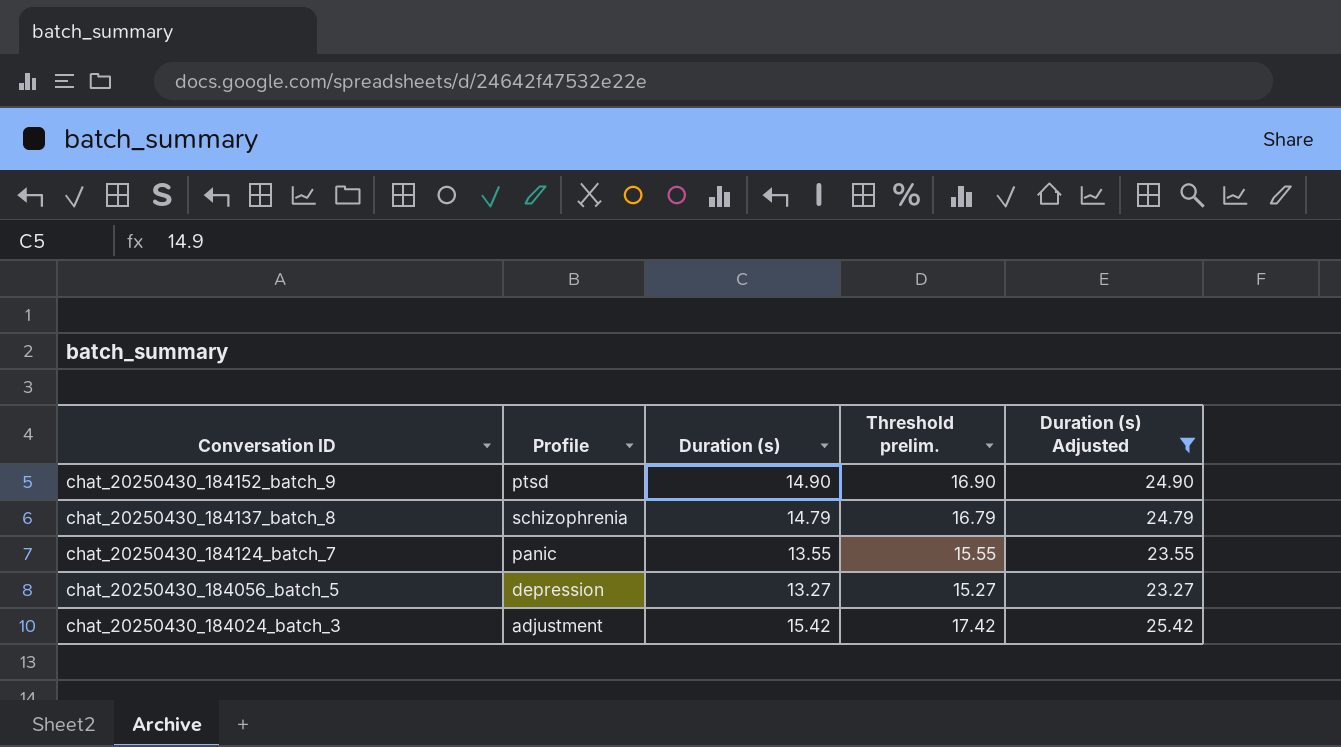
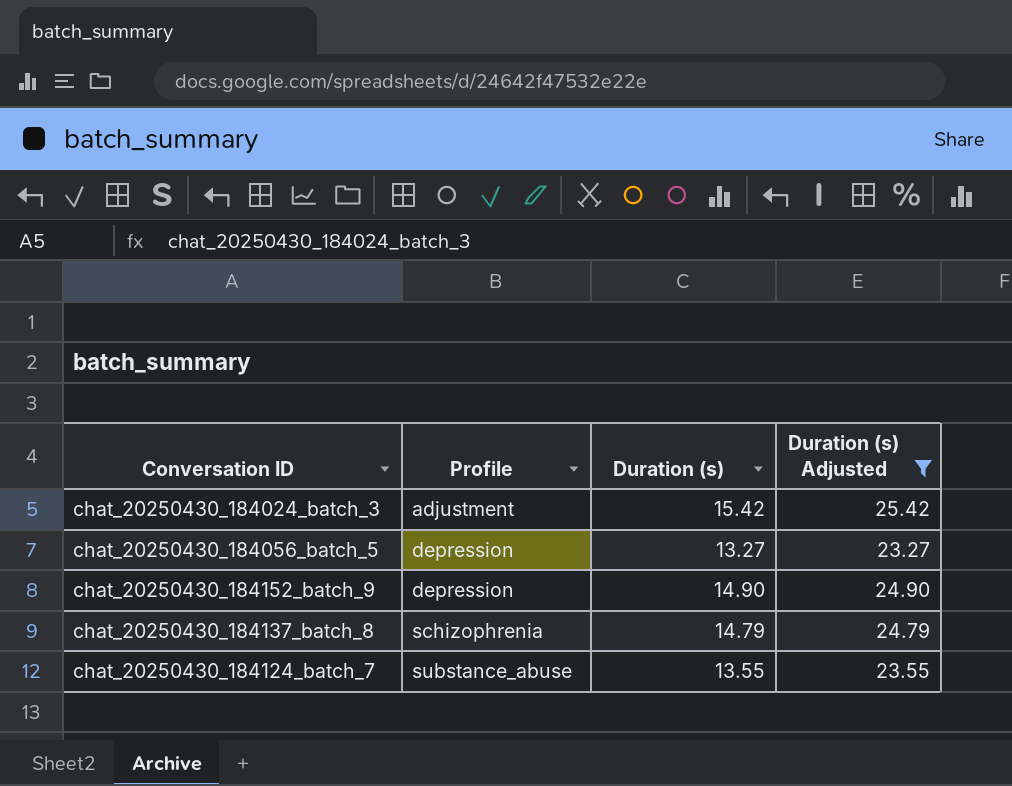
row order: Conversation ID descending -> Profile ascending
column Threshold prelim. | formula: [Duration (s)] + 2 -> none
chat_20250430_184152_batch_9 | Profile: ptsd -> depression
chat_20250430_184124_batch_7 | Profile: panic -> substance_abuse

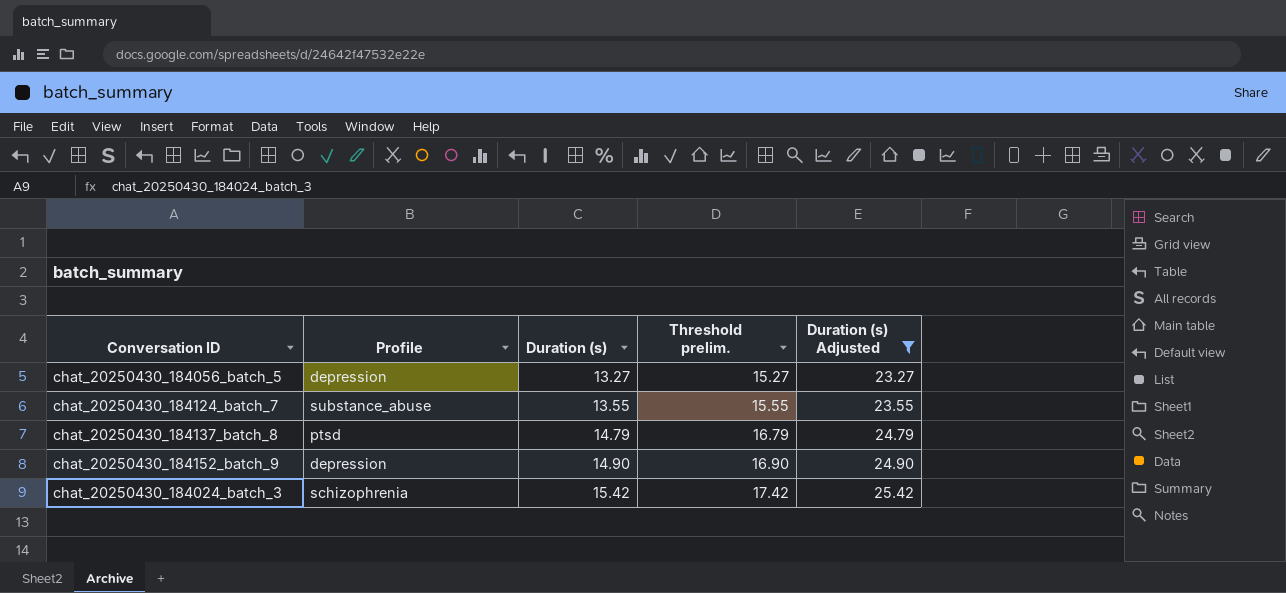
row order: Profile ascending -> Duration (s) ascending
column Threshold prelim. | formula: none -> [Duration (s)] + 2
chat_20250430_184137_batch_8 | Profile: schizophrenia -> ptsd
chat_20250430_184024_batch_3 | Profile: adjustment -> schizophrenia

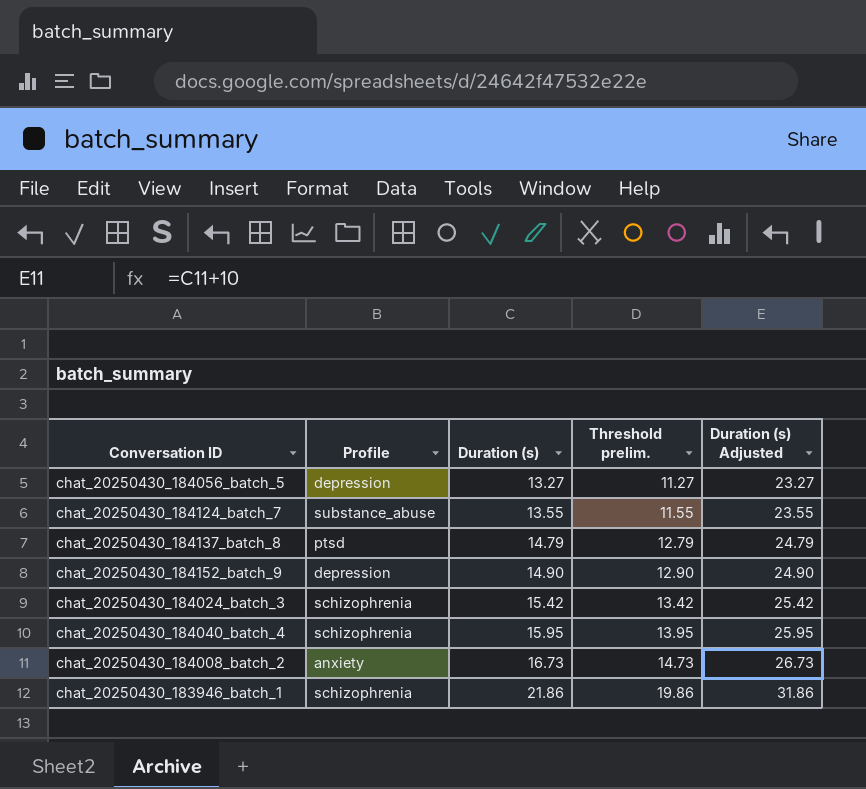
filter: Duration (s) Adjusted <= 25.42 -> none
column Threshold prelim. | formula: [Duration (s)] + 2 -> [Duration (s)] - 2

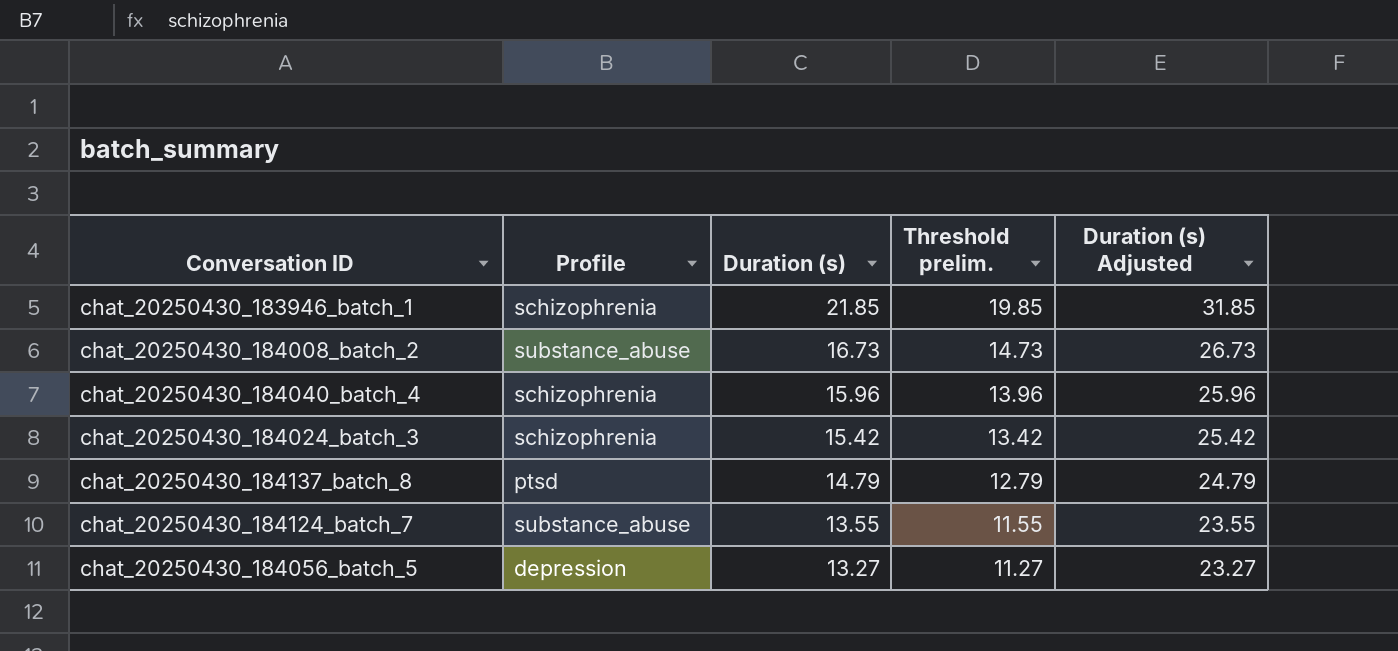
row order: Duration (s) ascending -> Duration (s) descending
row chat_20250430_184152_batch_9: depression | 14.90 | 12.90 | 24.90 -> none
chat_20250430_183946_batch_1 | Duration (s): 21.86 -> 21.85
chat_20250430_183946_batch_1 | Threshold prelim.: 19.86 -> 19.85
chat_20250430_183946_batch_1 | Duration (s) Adjusted: 31.86 -> 31.85
chat_20250430_184008_batch_2 | Profile: anxiety -> substance_abuse
chat_20250430_184040_batch_4 | Duration (s): 15.95 -> 15.96
chat_20250430_184040_batch_4 | Threshold prelim.: 13.95 -> 13.96
chat_20250430_184040_batch_4 | Duration (s) Adjusted: 25.95 -> 25.96

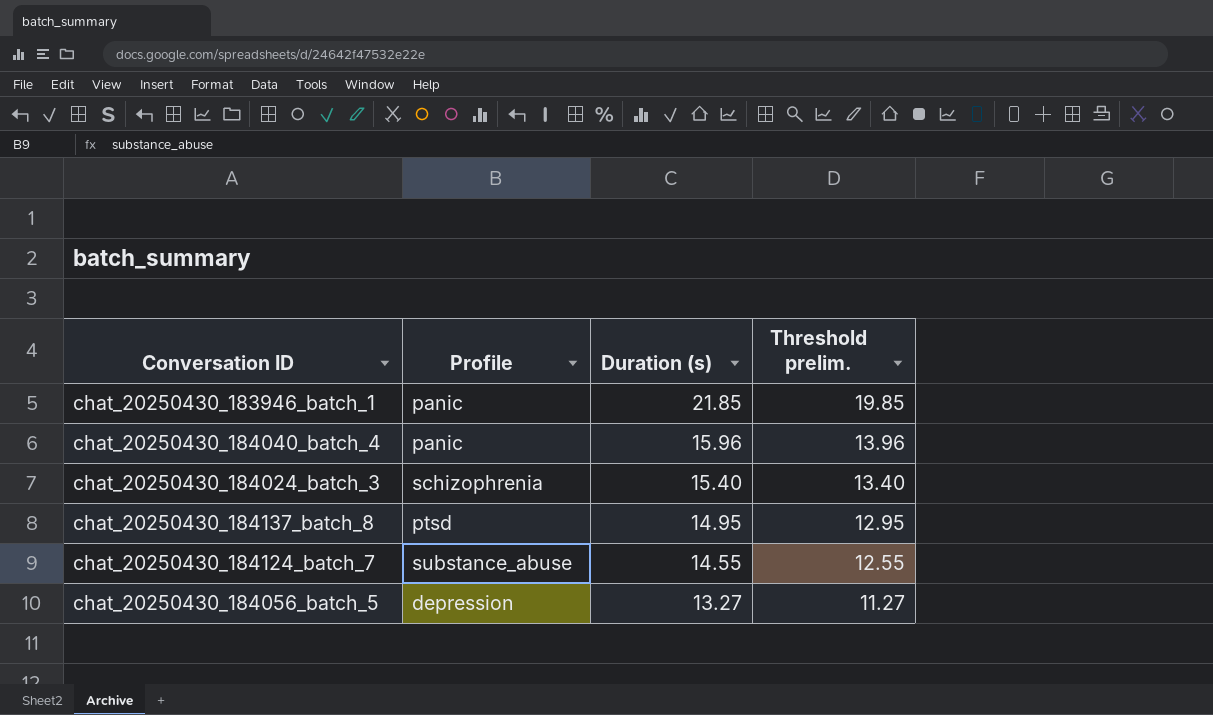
column Duration (s) Adjusted | formula: [Duration (s)] + 10 -> none
row chat_20250430_184008_batch_2: substance_abuse | 16.73 | 14.73 | 26.73 -> none
chat_20250430_183946_batch_1 | Profile: schizophrenia -> panic
chat_20250430_184040_batch_4 | Profile: schizophrenia -> panic
chat_20250430_184024_batch_3 | Duration (s): 15.42 -> 15.40
chat_20250430_184024_batch_3 | Threshold prelim.: 13.42 -> 13.40
chat_20250430_184137_batch_8 | Duration (s): 14.79 -> 14.95
chat_20250430_184137_batch_8 | Threshold prelim.: 12.79 -> 12.95
chat_20250430_184124_batch_7 | Duration (s): 13.55 -> 14.55
chat_20250430_184124_batch_7 | Threshold prelim.: 11.55 -> 12.55

